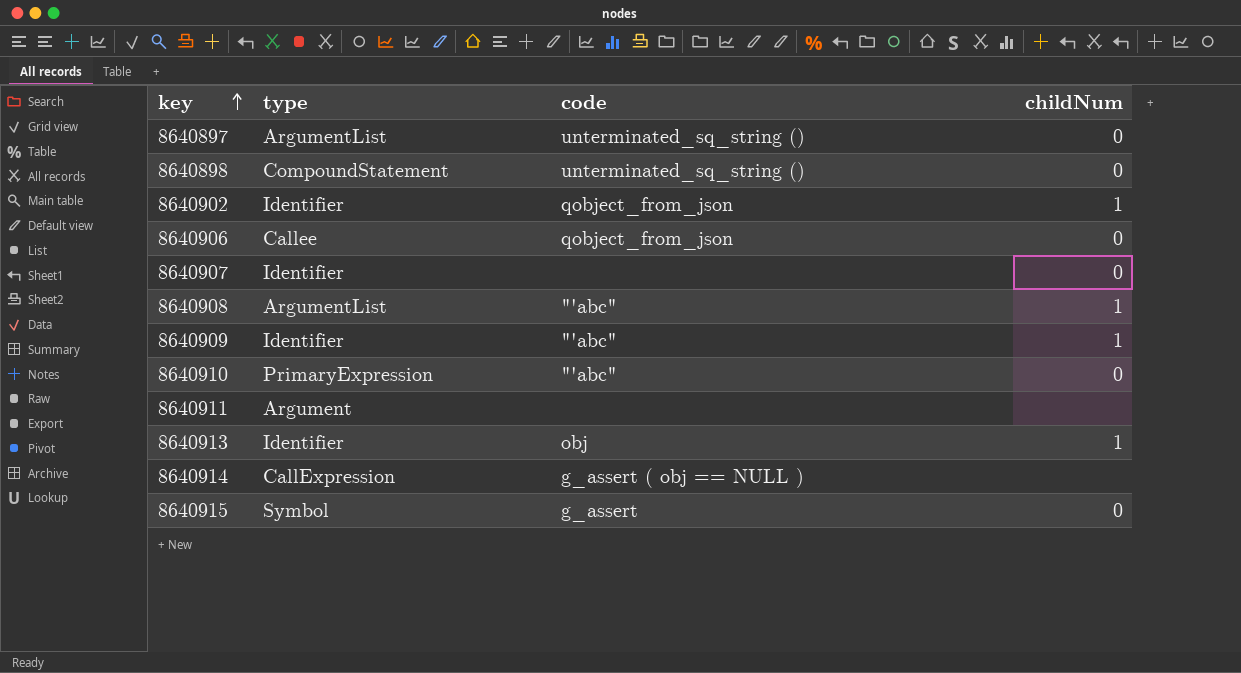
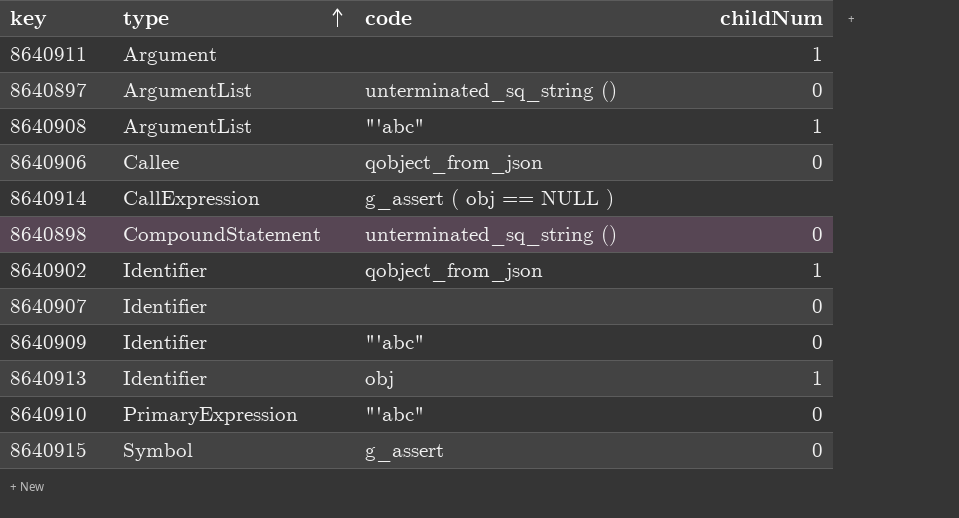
row order: key ascending -> type ascending
8640911 | childNum: none -> 1
8640909 | childNum: 1 -> 0

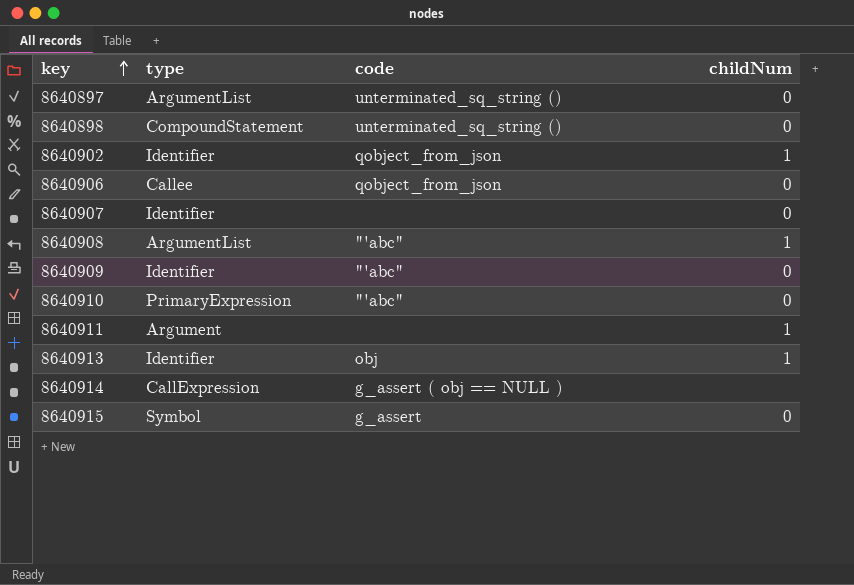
row order: type ascending -> key ascending

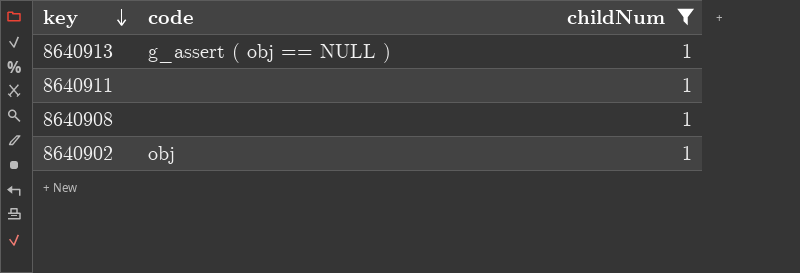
filter: none -> childNum = 1
row order: key ascending -> key descending
column type | position: 2 -> none
8640913 | code: obj -> g_assert ( obj == NULL )
8640908 | code: "'abc" -> none
8640902 | code: qobject_from_json -> obj

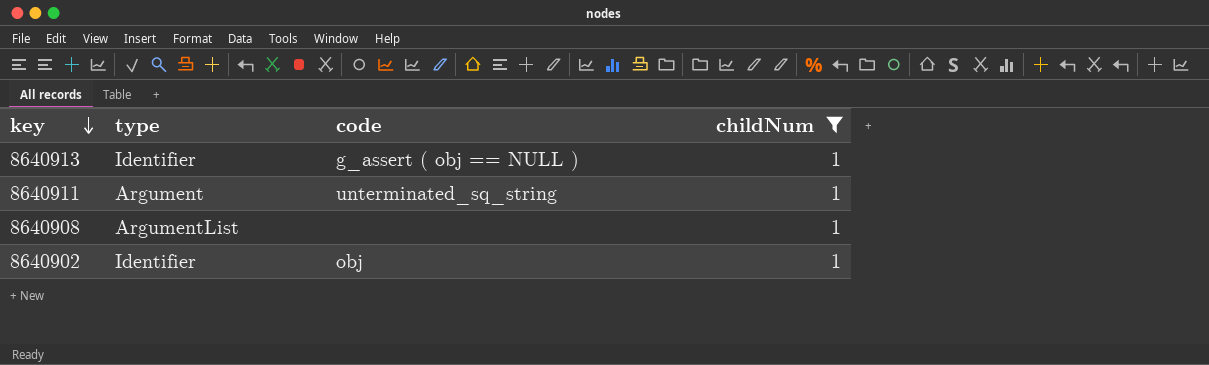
column type | position: none -> 2
8640911 | code: none -> unterminated_sq_string

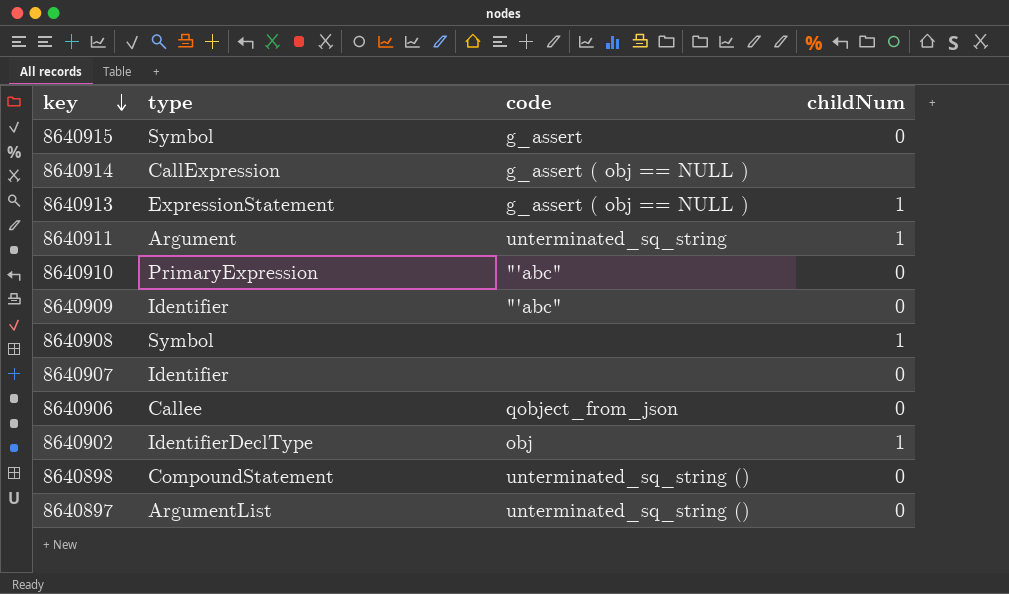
filter: childNum = 1 -> none
8640913 | type: Identifier -> ExpressionStatement
8640908 | type: ArgumentList -> Symbol
8640902 | type: Identifier -> IdentifierDeclType

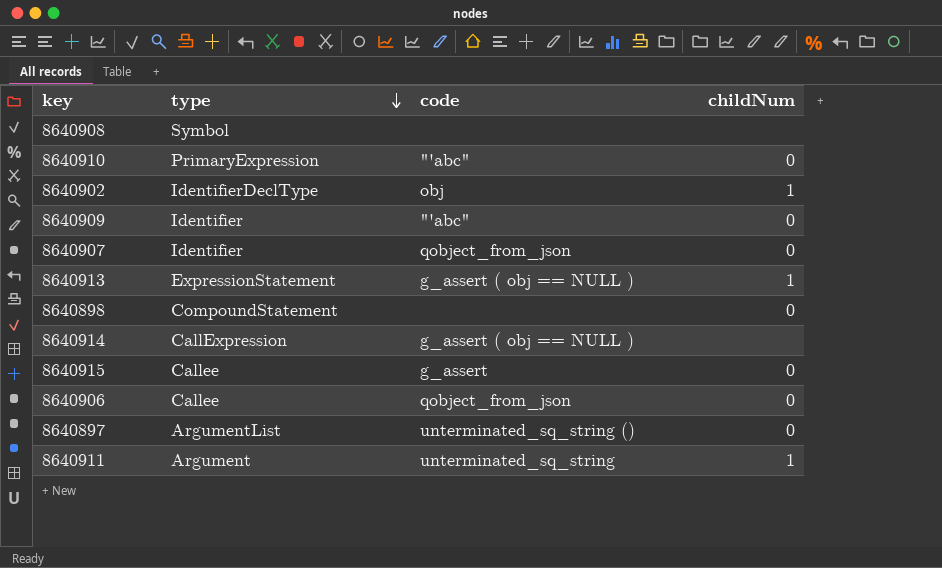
row order: key descending -> type descending
8640908 | childNum: 1 -> none
8640907 | code: none -> qobject_from_json
8640898 | code: unterminated_sq_string () -> none
8640915 | type: Symbol -> Callee

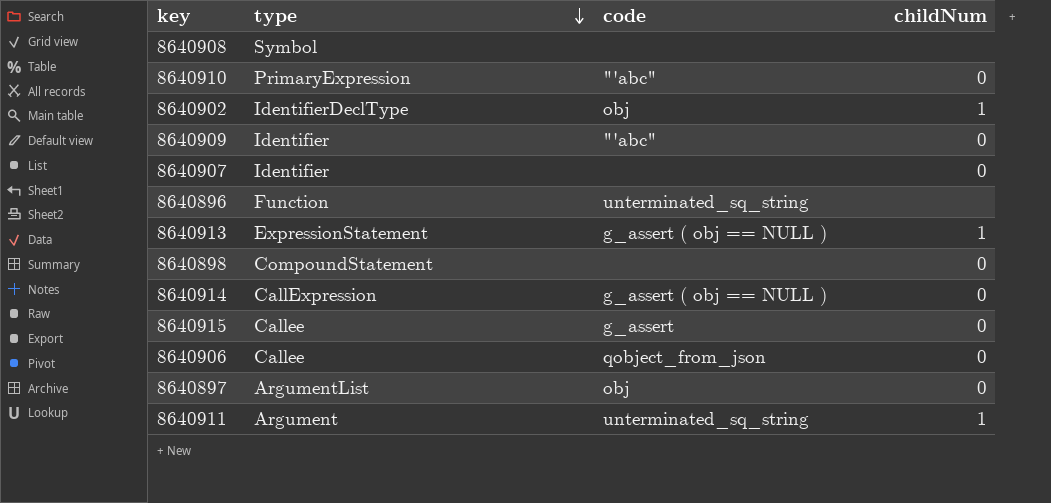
8640907 | code: qobject_from_json -> none
row 8640896: none -> Function | unterminated_sq_string | none
8640914 | childNum: none -> 0
8640897 | code: unterminated_sq_string () -> obj

